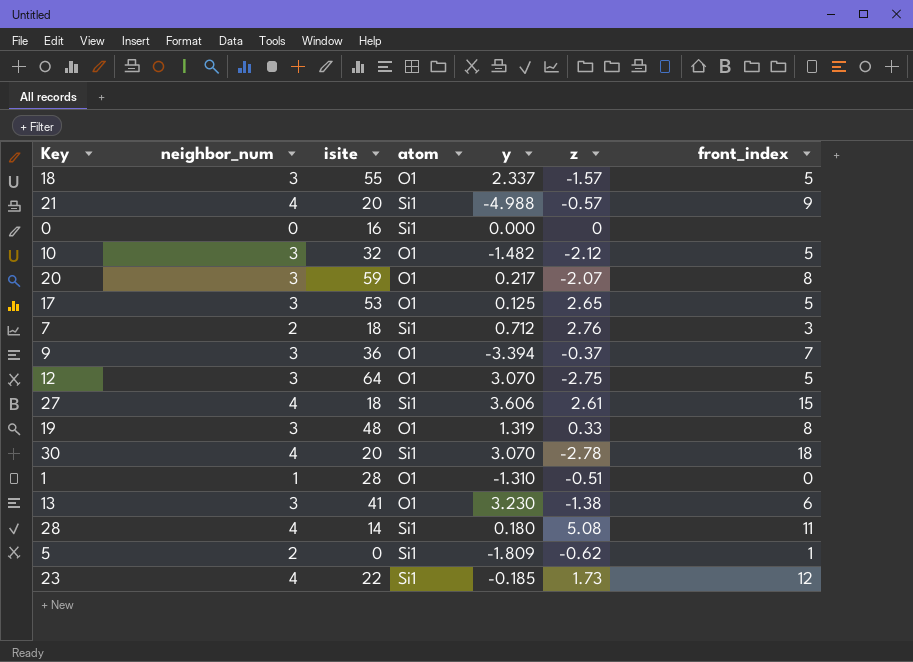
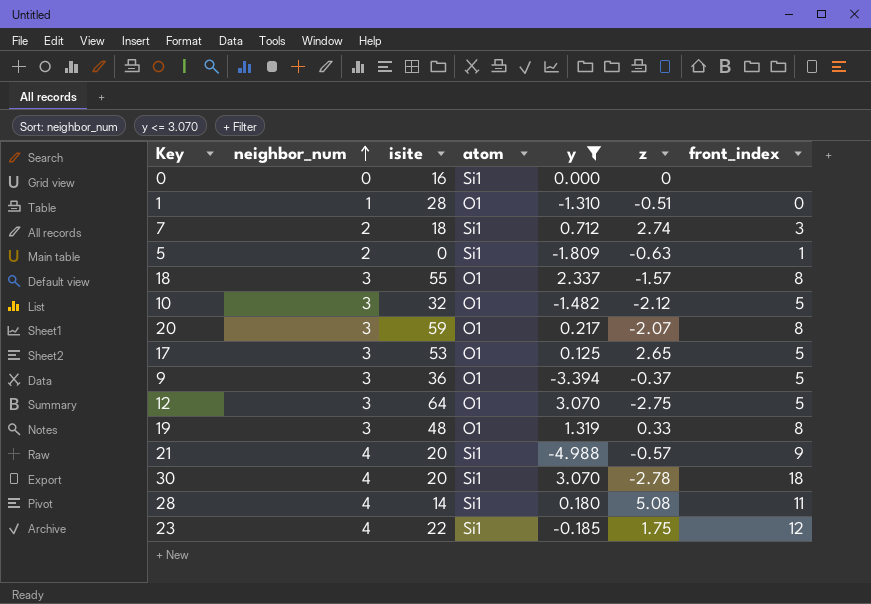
filter: none -> y <= 3.070
row order: none -> neighbor_num ascending
7 | z: 2.76 -> 2.74
5 | z: -0.62 -> -0.63
18 | front_index: 5 -> 8
9 | front_index: 7 -> 5
23 | z: 1.73 -> 1.75

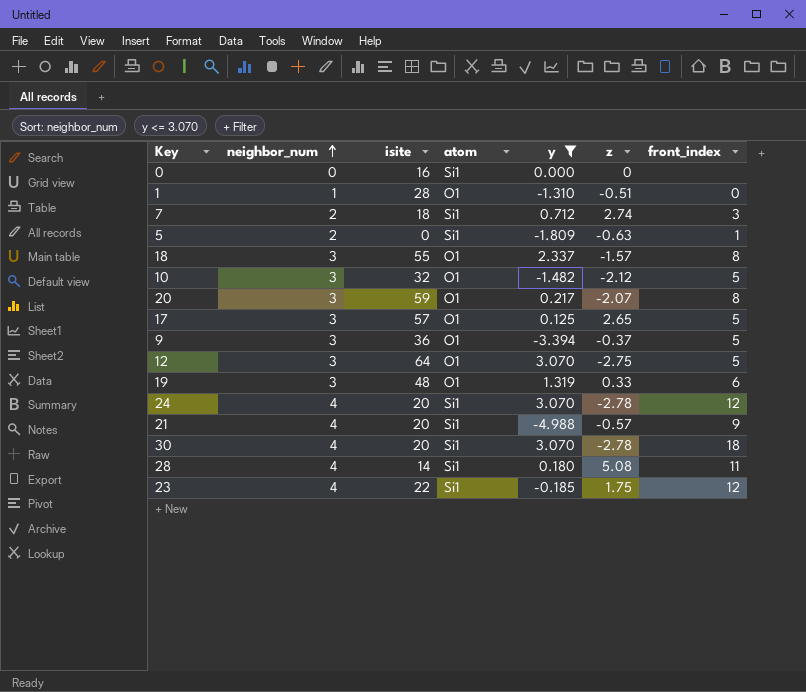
17 | isite: 53 -> 57
19 | front_index: 8 -> 6
row 24: none -> 4 | 20 | Si1 | 3.070 | -2.78 | 12

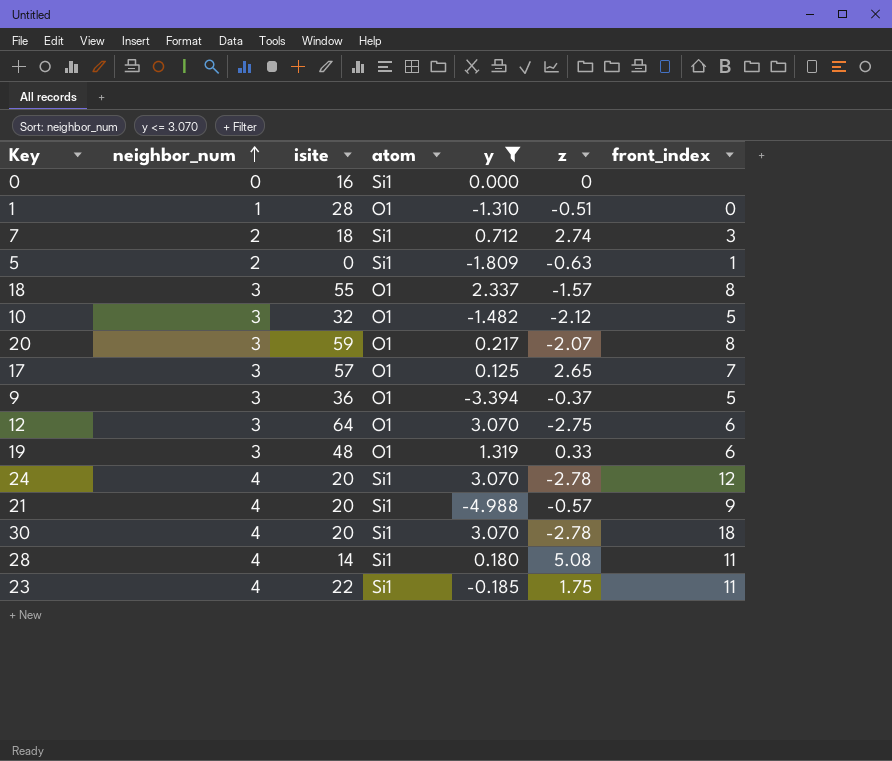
17 | front_index: 5 -> 7
12 | front_index: 5 -> 6
23 | front_index: 12 -> 11

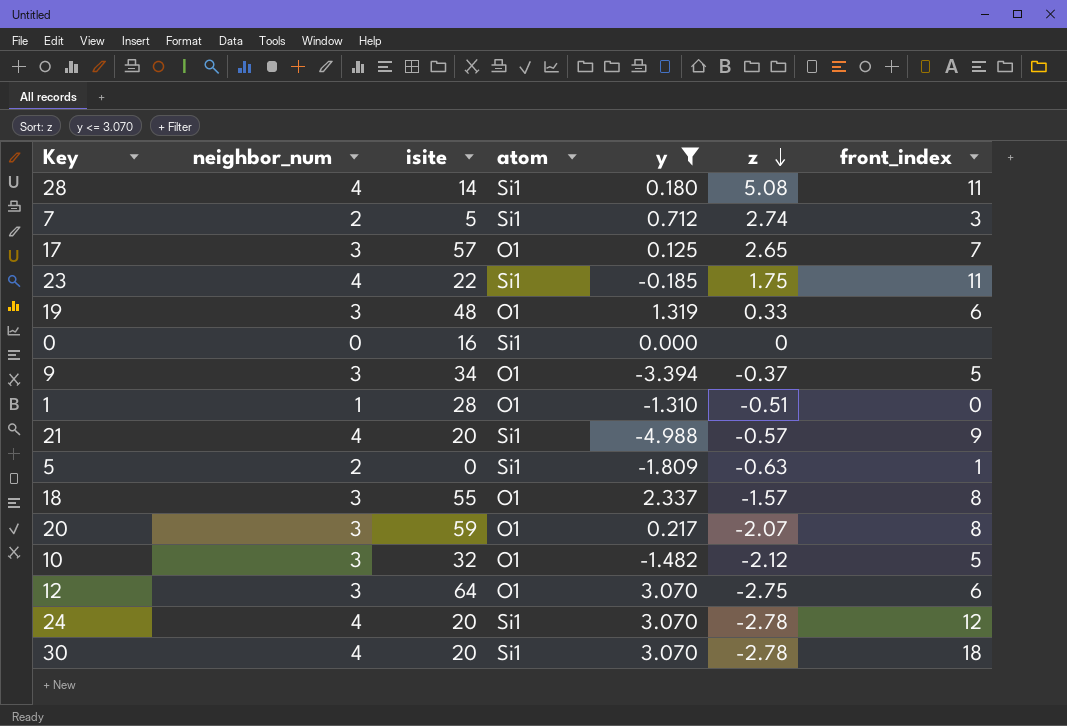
row order: neighbor_num ascending -> z descending
7 | isite: 18 -> 5
9 | isite: 36 -> 34

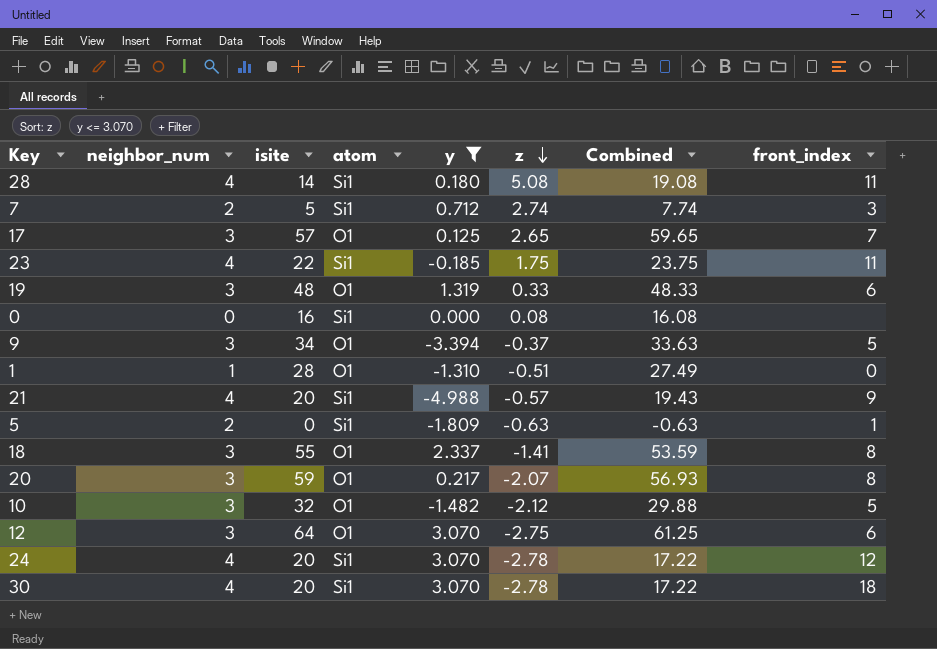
column Combined | formula: none -> [isite] + [z]
0 | z: 0 -> 0.08
18 | z: -1.57 -> -1.41

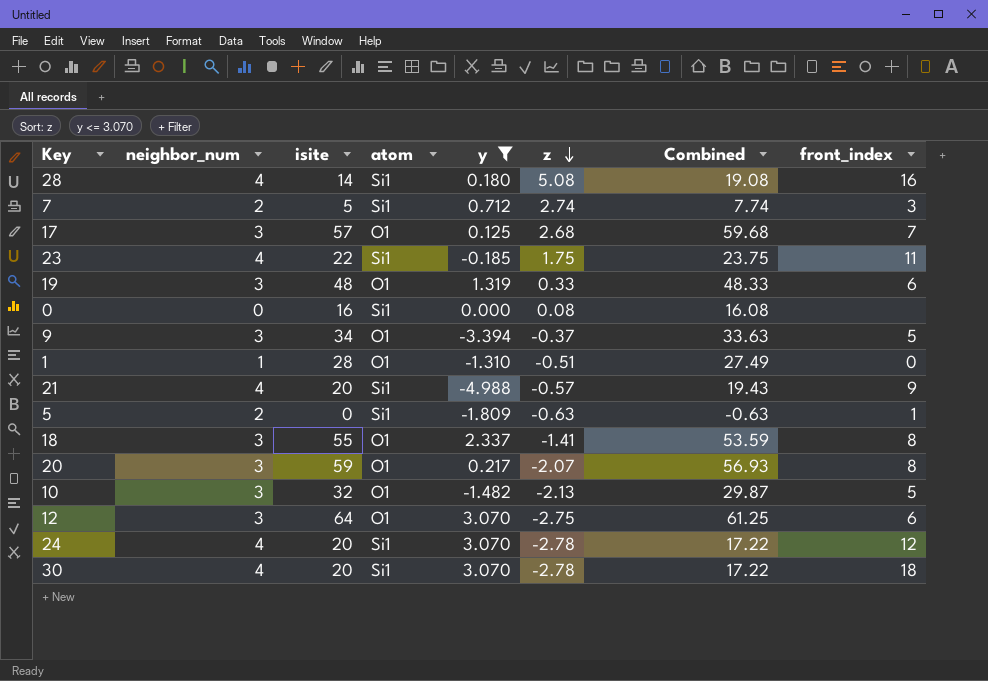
28 | front_index: 11 -> 16
17 | z: 2.65 -> 2.68
17 | Combined: 59.65 -> 59.68
10 | z: -2.12 -> -2.13
10 | Combined: 29.88 -> 29.87

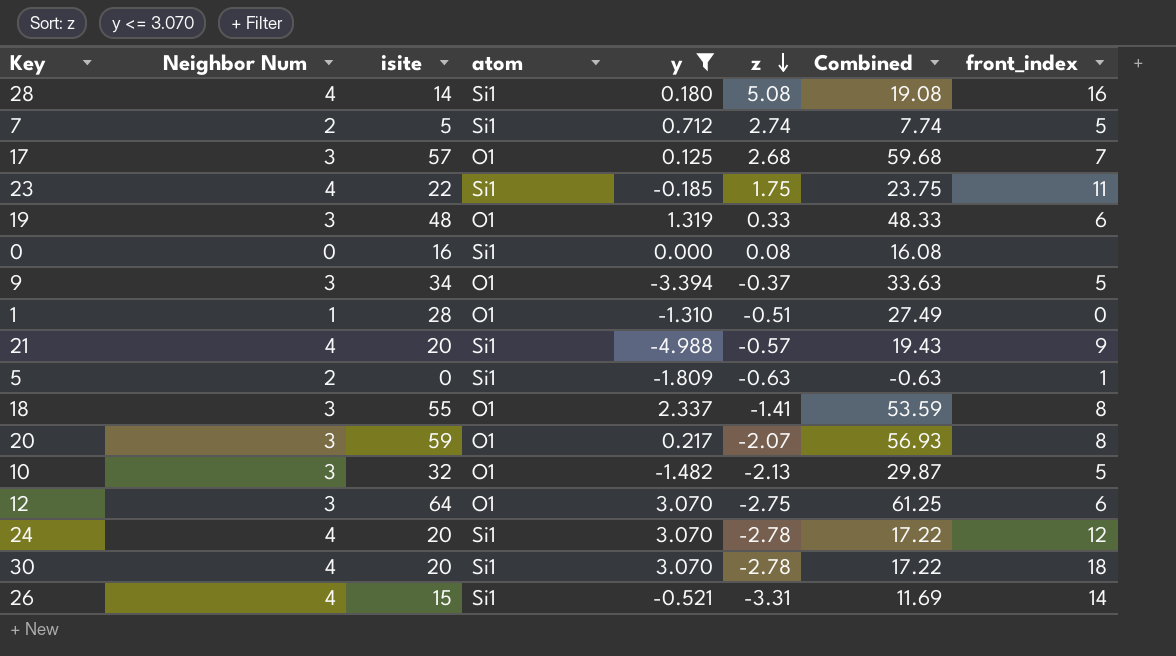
column name: neighbor_num -> Neighbor Num
7 | front_index: 3 -> 5
row 26: none -> 4 | 15 | Si1 | -0.521 | -3.31 | 11.69 | 14

